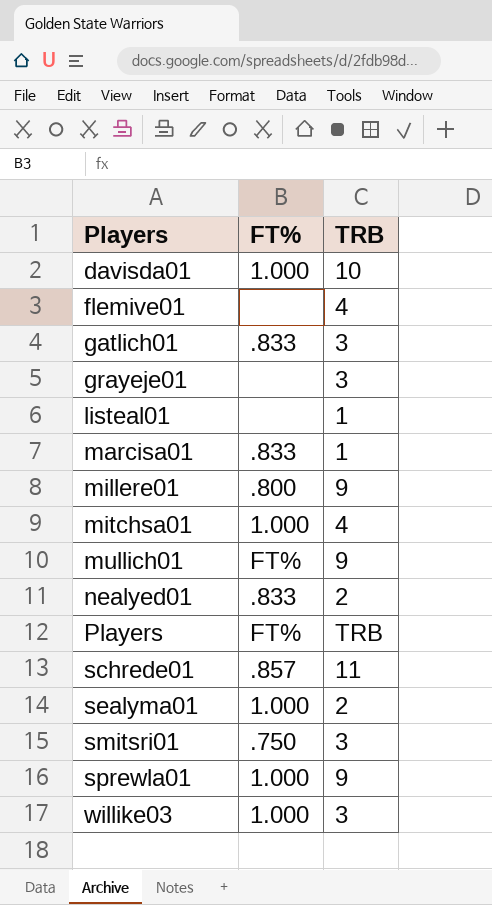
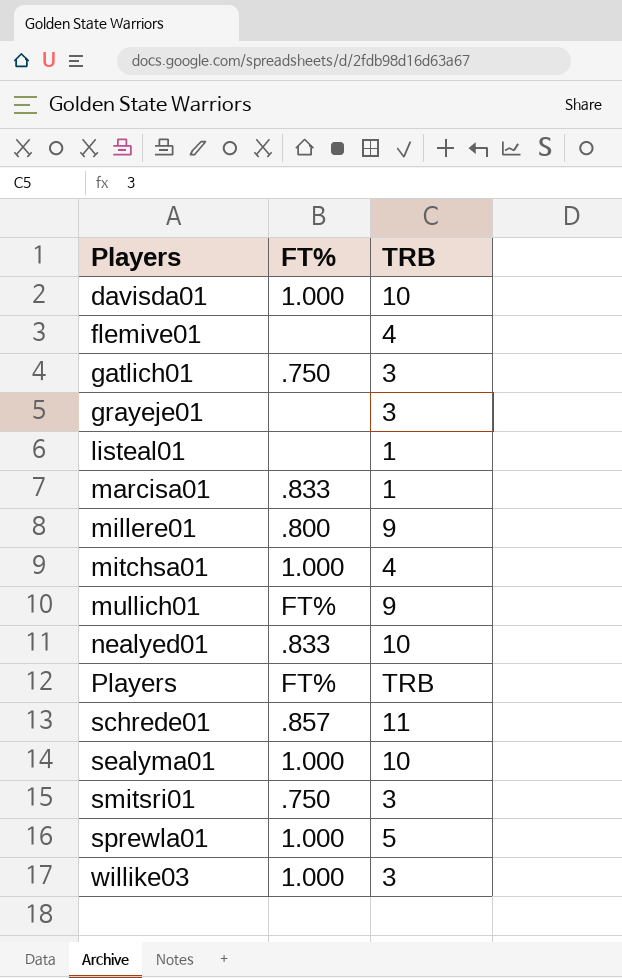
gatlich01 | FT%: .833 -> .750
nealyed01 | TRB: 2 -> 10
sealyma01 | TRB: 2 -> 10
sprewla01 | TRB: 9 -> 5

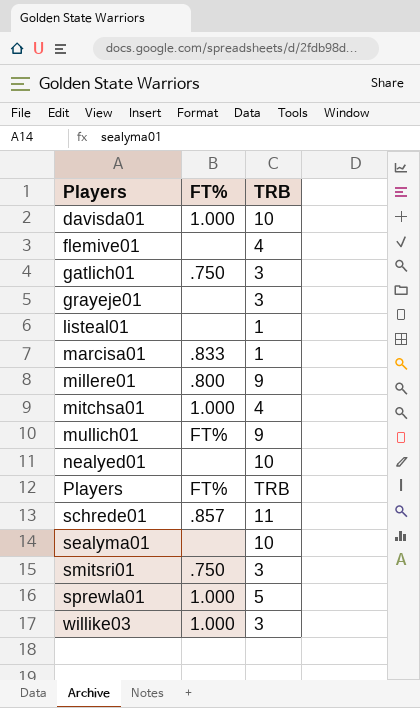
nealyed01 | FT%: .833 -> none
sealyma01 | FT%: 1.000 -> none

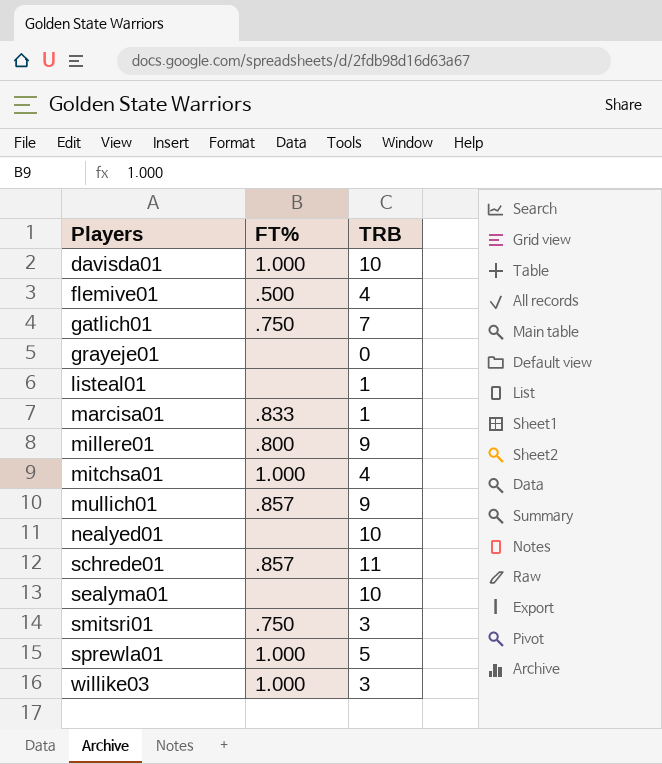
row Players: FT% | TRB -> none
flemive01 | FT%: none -> .500
gatlich01 | TRB: 3 -> 7
grayeje01 | TRB: 3 -> 0
mullich01 | FT%: FT% -> .857

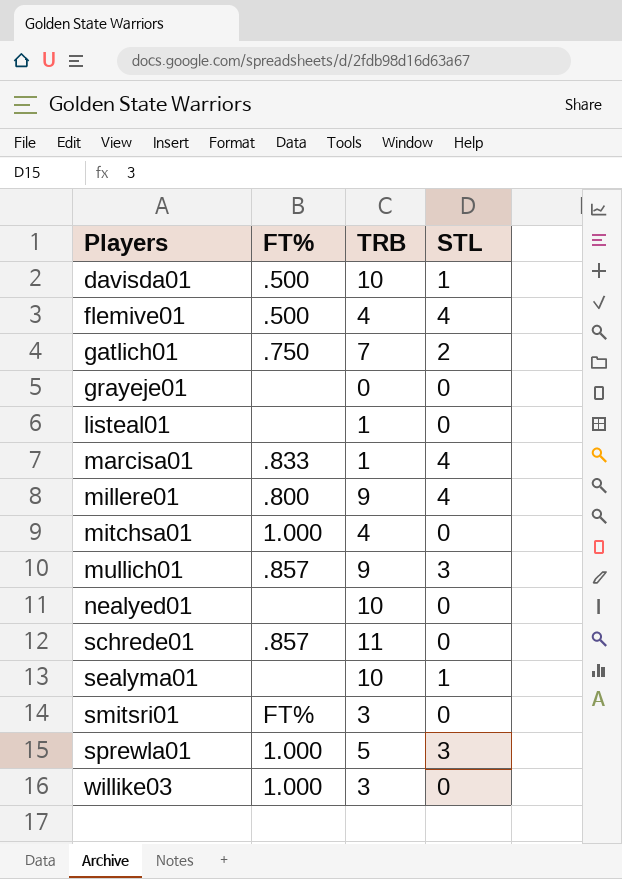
column STL | position: none -> 4
davisda01 | FT%: 1.000 -> .500
smitsri01 | FT%: .750 -> FT%

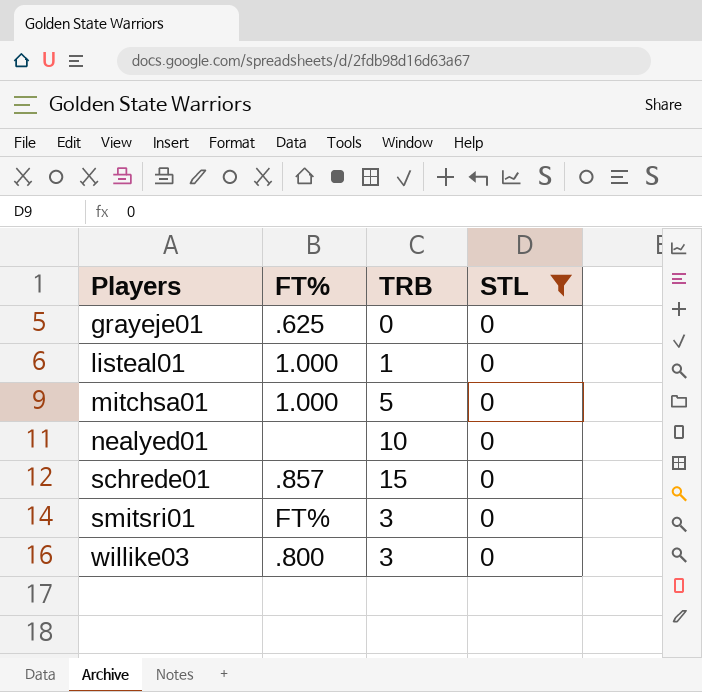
filter: none -> STL = 0
grayeje01 | FT%: none -> .625
listeal01 | FT%: none -> 1.000
mitchsa01 | TRB: 4 -> 5
schrede01 | TRB: 11 -> 15
willike03 | FT%: 1.000 -> .800

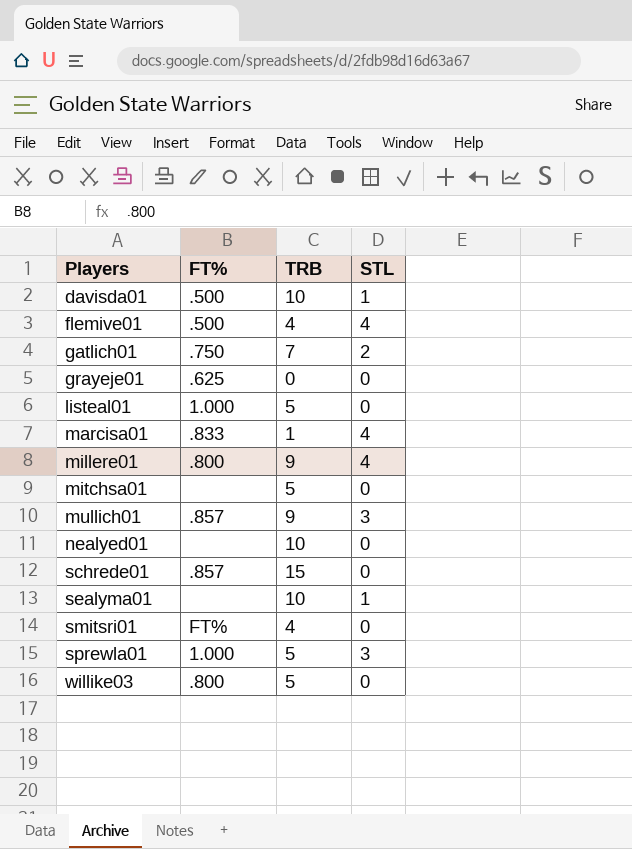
filter: STL = 0 -> none
listeal01 | TRB: 1 -> 5
mitchsa01 | FT%: 1.000 -> none
smitsri01 | TRB: 3 -> 4
willike03 | TRB: 3 -> 5

